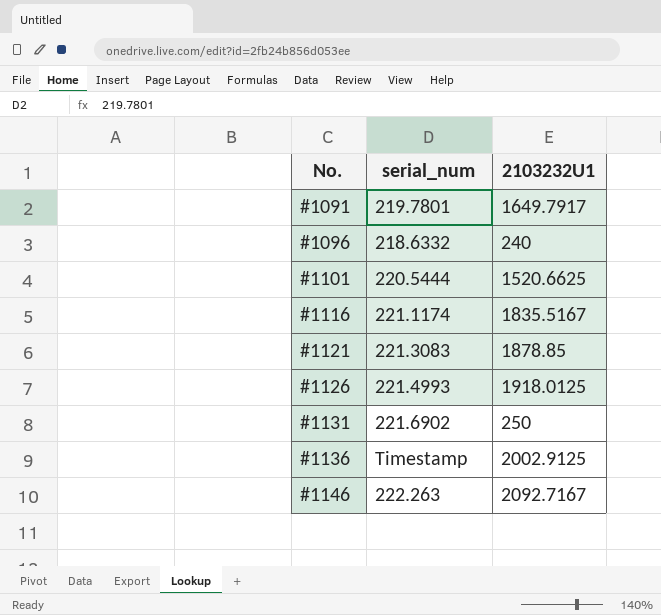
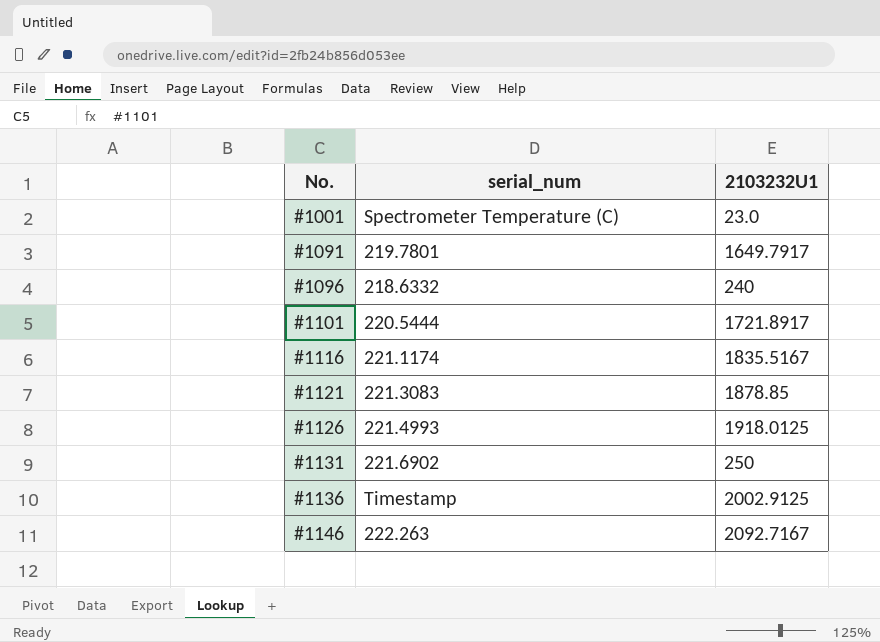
row #1001: none -> Spectrometer Temperature (C) | 23.0
#1101 | 2103232U1: 1520.6625 -> 1721.8917

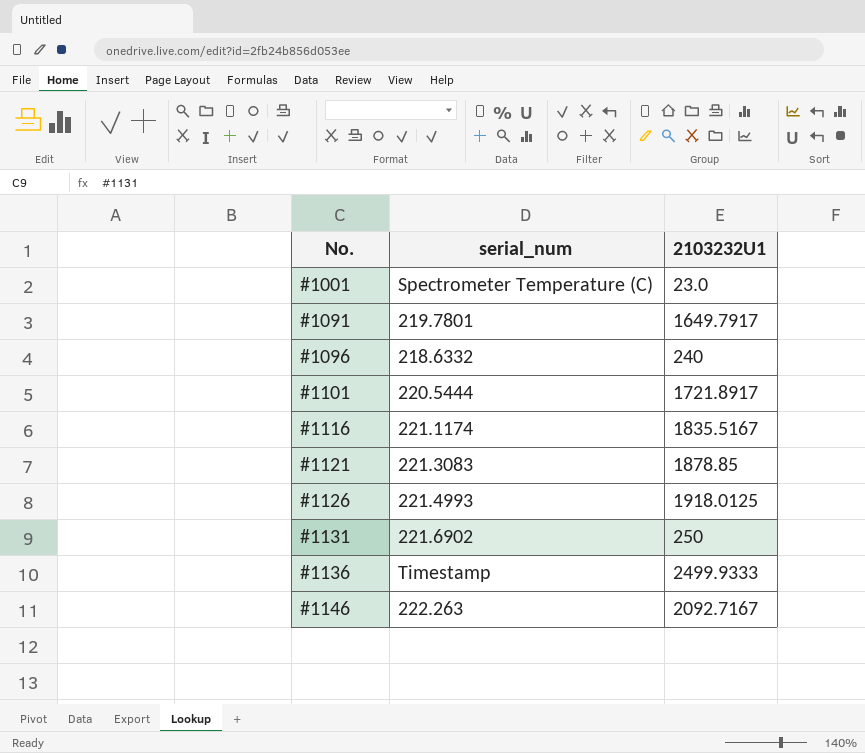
#1136 | 2103232U1: 2002.9125 -> 2499.9333

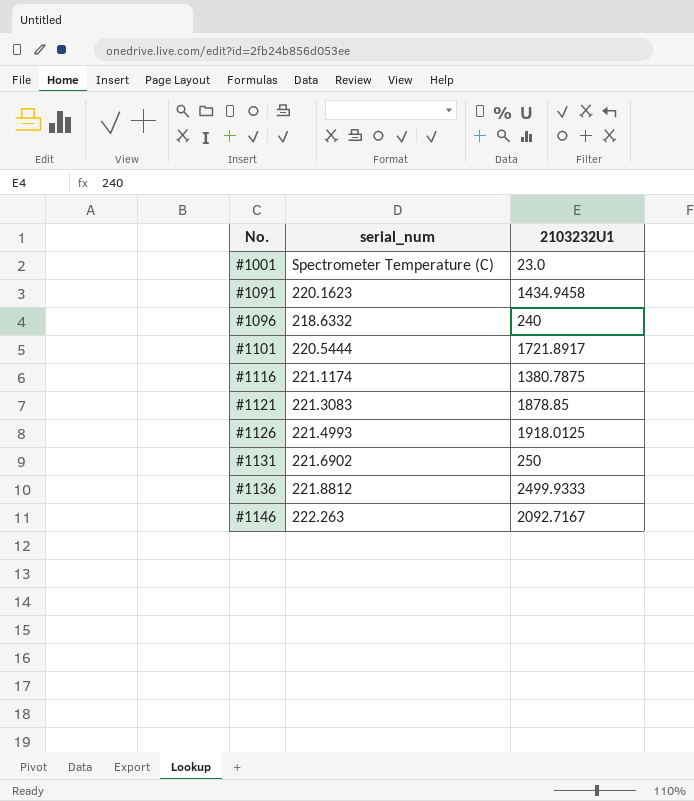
#1091 | serial_num: 219.7801 -> 220.1623
#1091 | 2103232U1: 1649.7917 -> 1434.9458
#1116 | 2103232U1: 1835.5167 -> 1380.7875
#1136 | serial_num: Timestamp -> 221.8812

